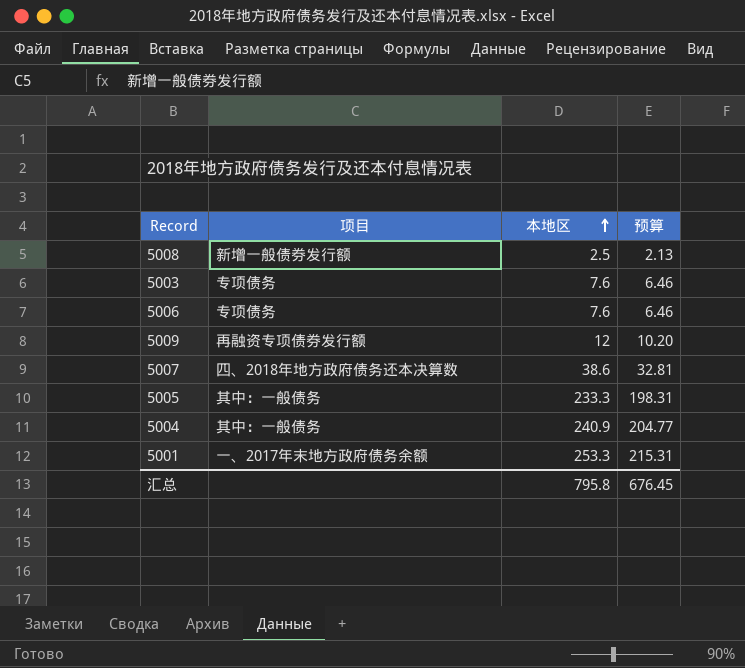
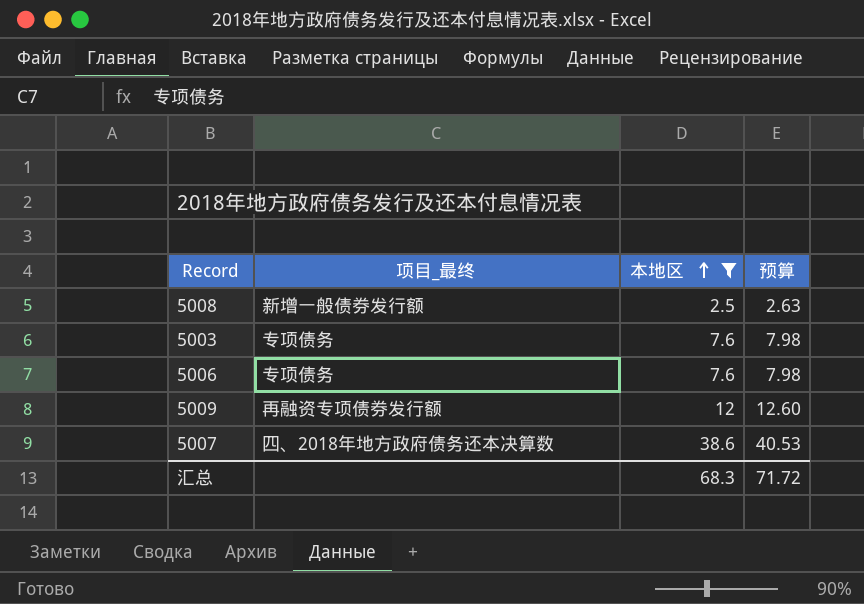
filter: none -> 本地区 <= 38.6
column name: 项目 -> 项目_最终
column 预算 | formula: [本地区] * 0.85 -> [本地区] * 1.05
汇总 | 本地区: 795.8 -> 68.3
汇总 | 预算: 676.45 -> 71.72

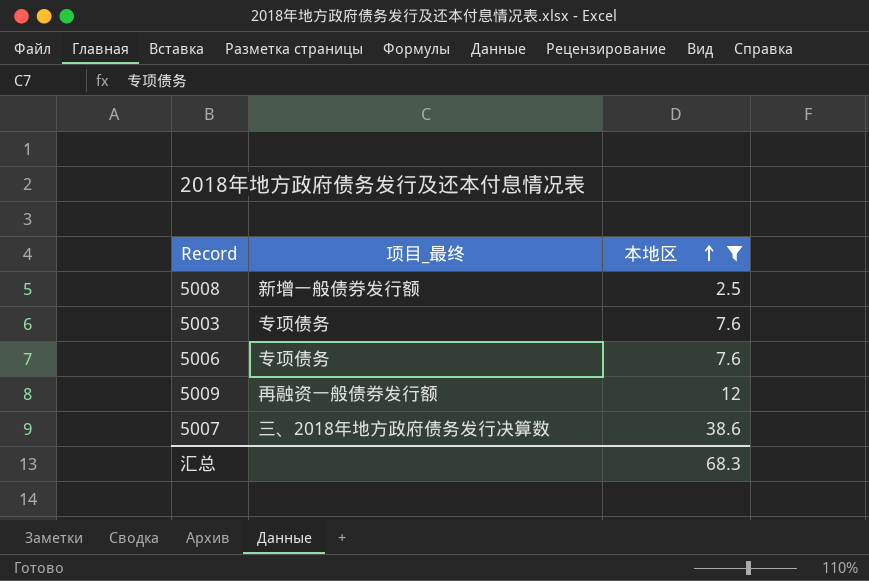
column 预算 | formula: [本地区] * 1.05 -> none
5009 | 项目_最终: 再融资专项债券发行额 -> 再融资一般债券发行额
5007 | 项目_最终: 四、2018年地方政府债务还本决算数 -> 三、2018年地方政府债务发行决算数

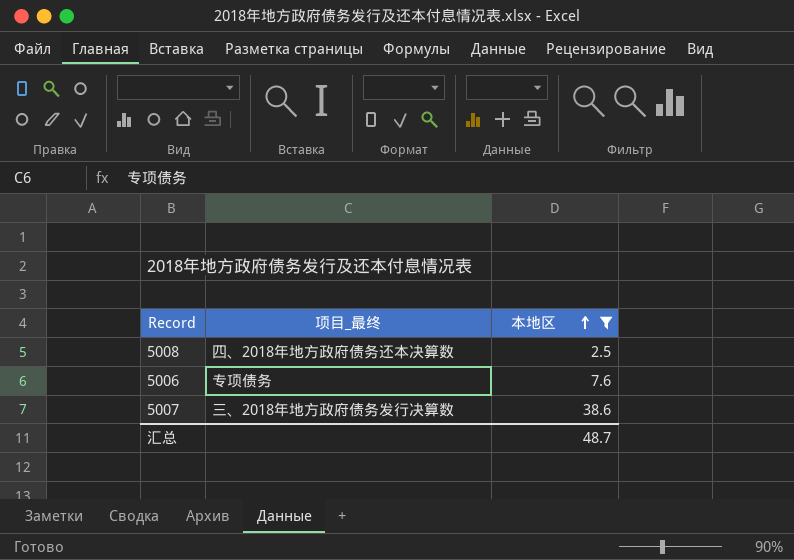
row 5003: 专项债务 | 7.6 -> none
row 5009: 再融资一般债券发行额 | 12 -> none
5008 | 项目_最终: 新增一般债券发行额 -> 四、2018年地方政府债务还本决算数
汇总 | 本地区: 68.3 -> 48.7

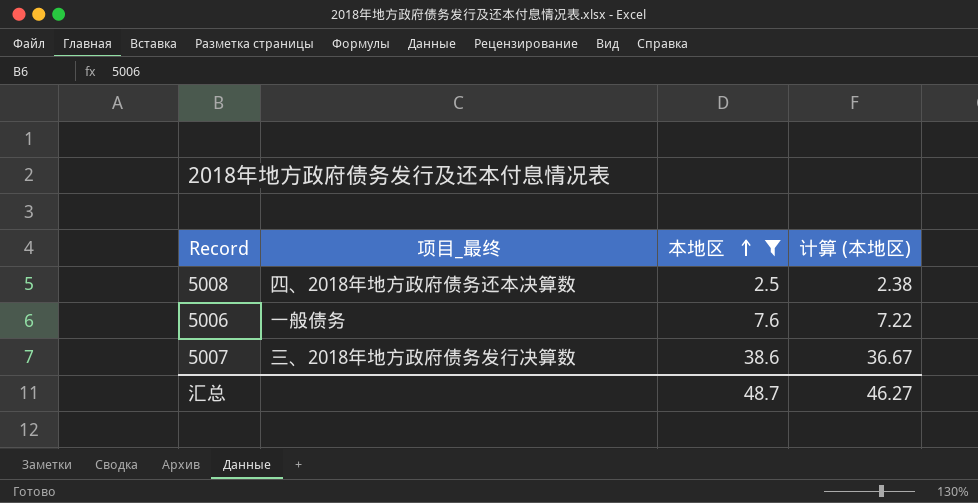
column 计算 (本地区) | formula: none -> [本地区] * 0.95
5006 | 项目_最终: 专项债务 -> 一般债务

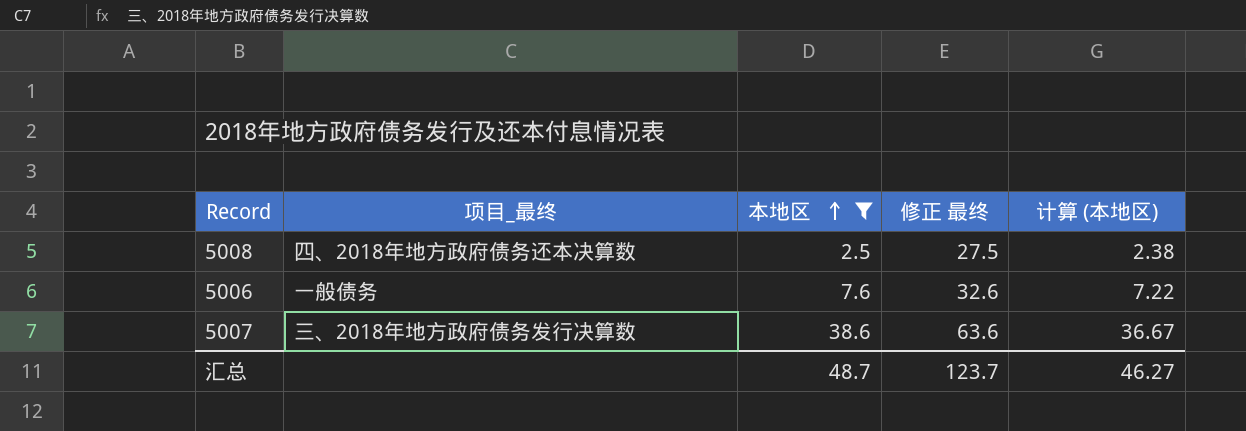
column 修正 最终 | formula: none -> [本地区] + 25

